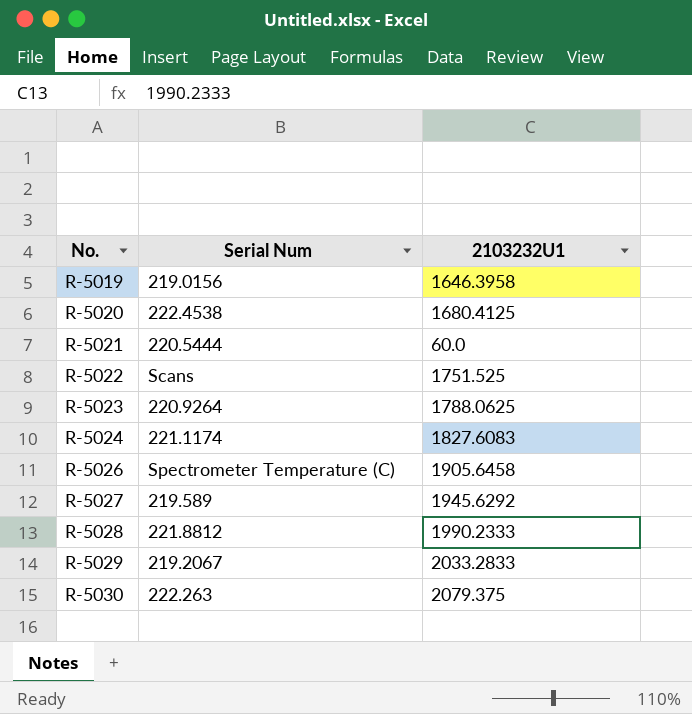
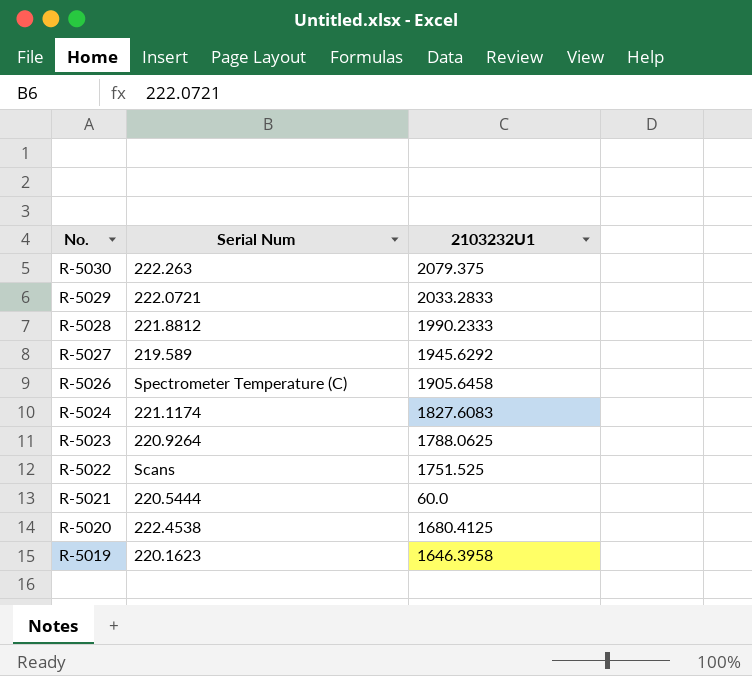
row order: No. ascending -> No. descending
R-5029 | Serial Num: 219.2067 -> 222.0721
R-5019 | Serial Num: 219.0156 -> 220.1623

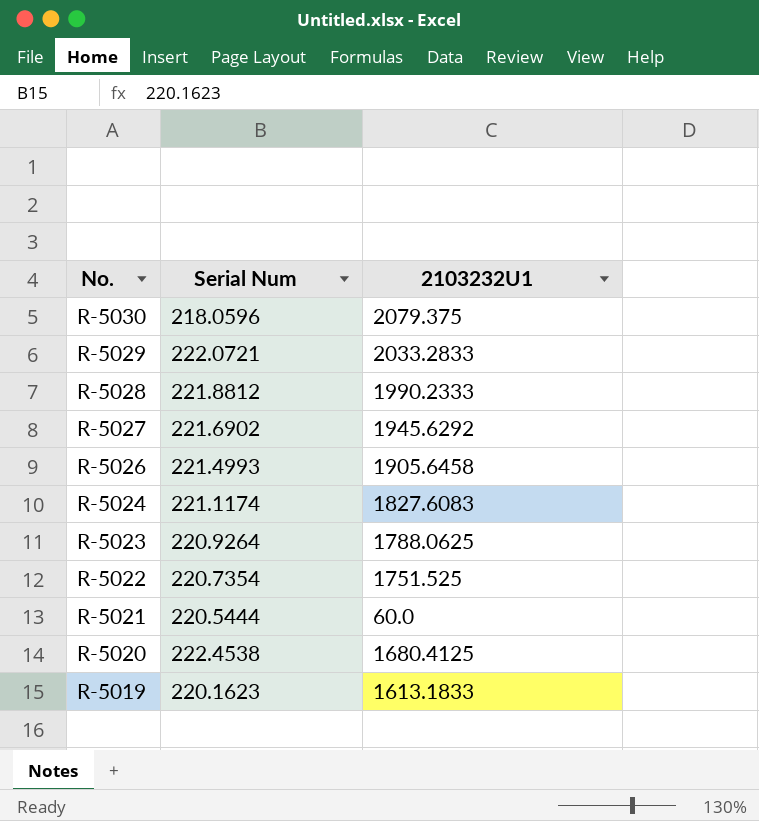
R-5030 | Serial Num: 222.263 -> 218.0596
R-5027 | Serial Num: 219.589 -> 221.6902
R-5026 | Serial Num: Spectrometer Temperature (C) -> 221.4993
R-5022 | Serial Num: Scans -> 220.7354
R-5019 | 2103232U1: 1646.3958 -> 1613.1833

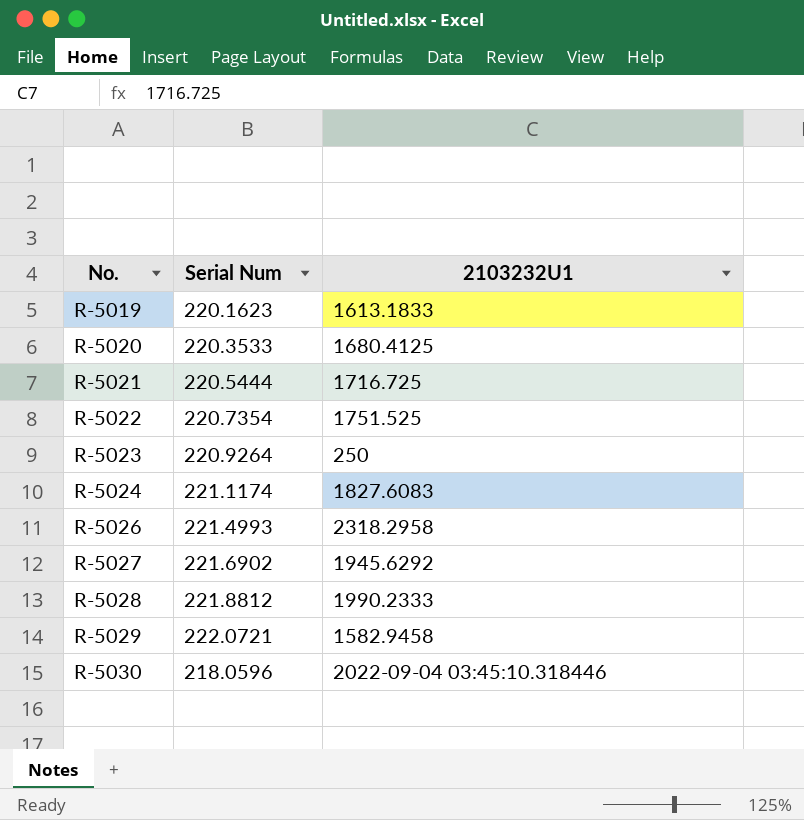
row order: No. descending -> No. ascending
R-5020 | Serial Num: 222.4538 -> 220.3533
R-5021 | 2103232U1: 60.0 -> 1716.725
R-5023 | 2103232U1: 1788.0625 -> 250
R-5026 | 2103232U1: 1905.6458 -> 2318.2958
R-5029 | 2103232U1: 2033.2833 -> 1582.9458
R-5030 | 2103232U1: 2079.375 -> 2022-09-04 03:45:10.318446

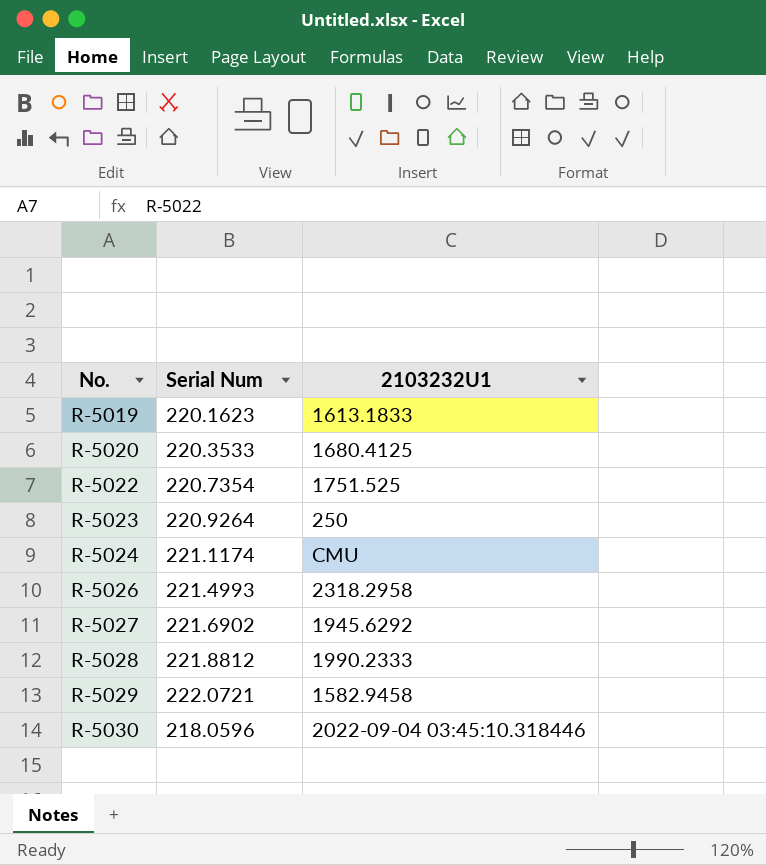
row R-5021: 220.5444 | 1716.725 -> none
R-5024 | 2103232U1: 1827.6083 -> CMU

